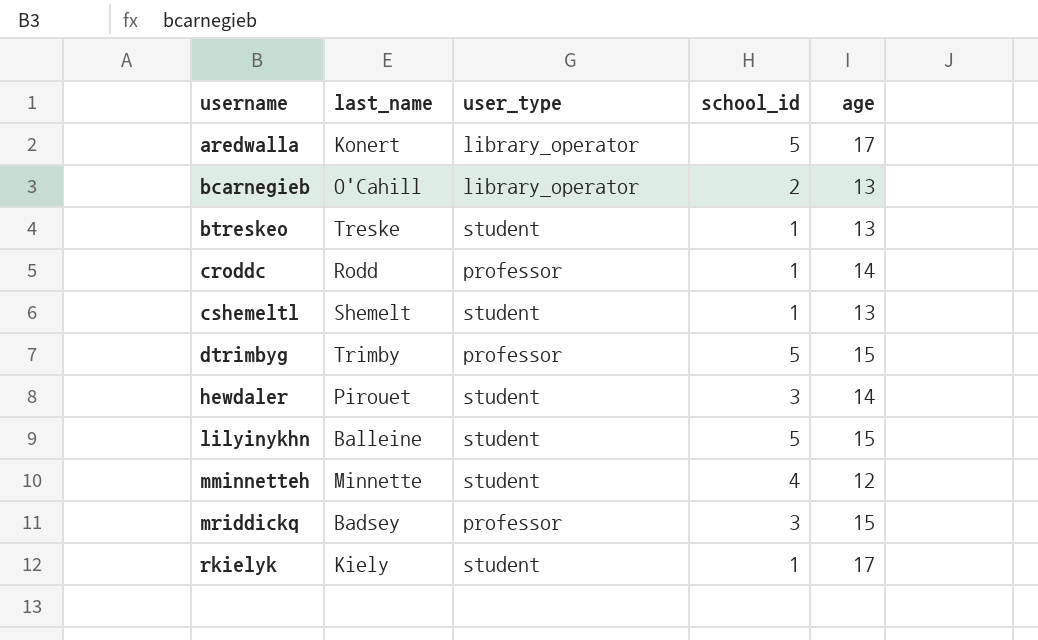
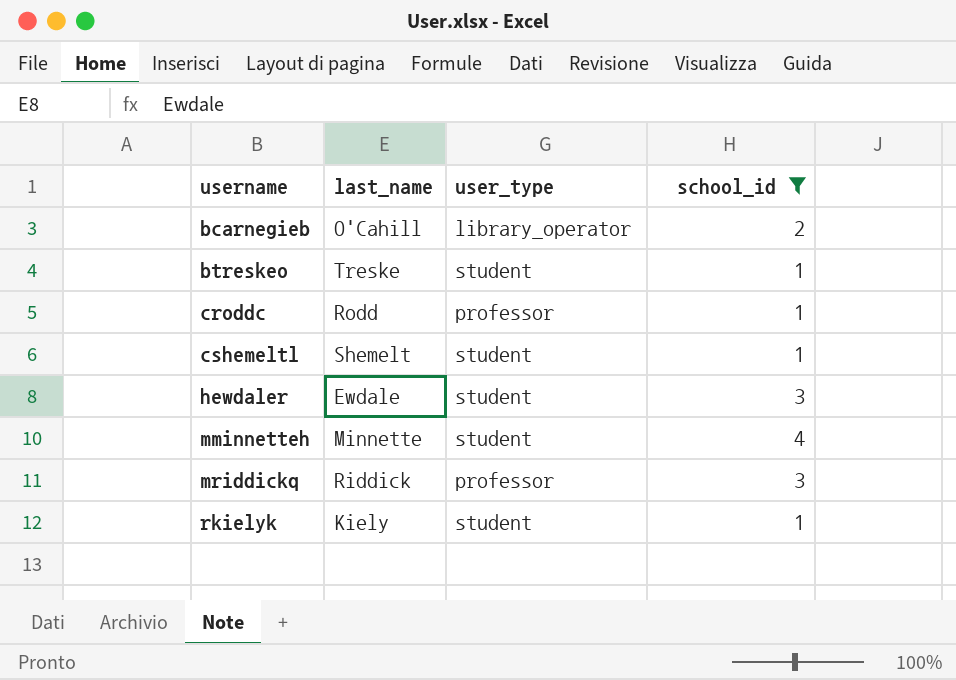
filter: none -> school_id != 5
column age | position: 5 -> none
hewdaler | last_name: Pirouet -> Ewdale
mriddickq | last_name: Badsey -> Riddick

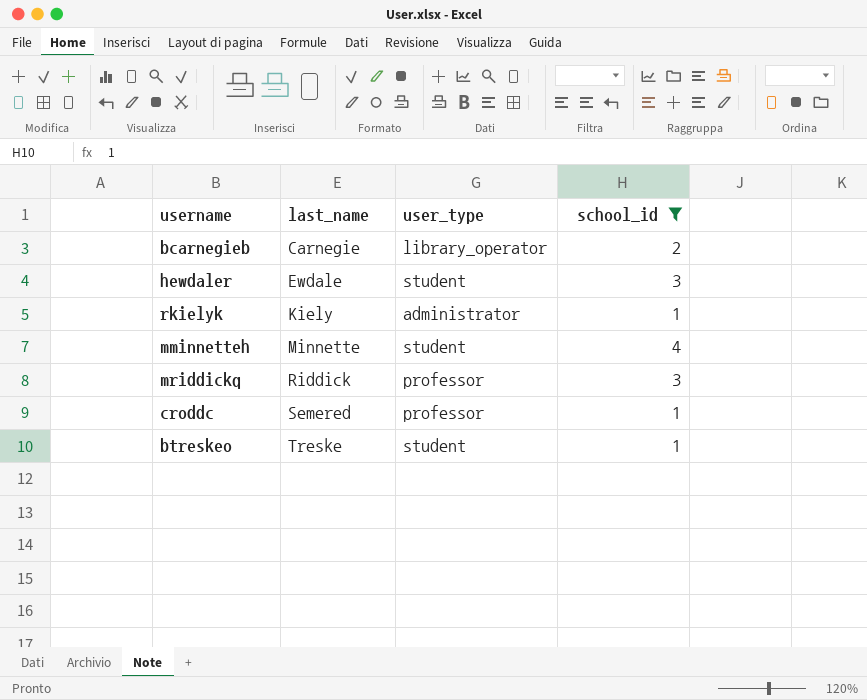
row order: username ascending -> last_name ascending
row cshemeltl: Shemelt | student | 1 -> none
bcarnegieb | last_name: O'Cahill -> Carnegie
rkielyk | user_type: student -> administrator
croddc | last_name: Rodd -> Semered

